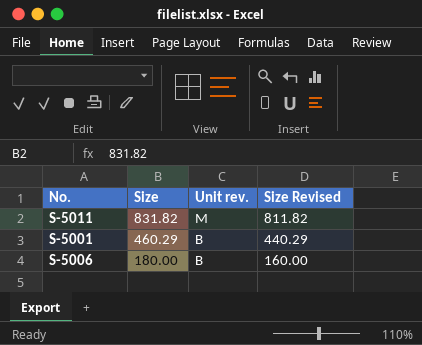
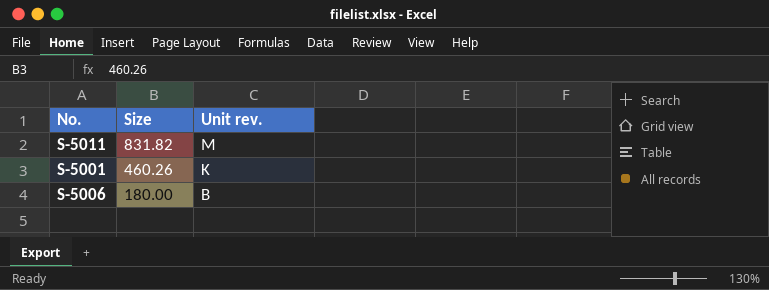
column Size Revised | formula: [Size] - 20 -> none
S-5001 | Size: 460.29 -> 460.26
S-5001 | Unit rev.: B -> K

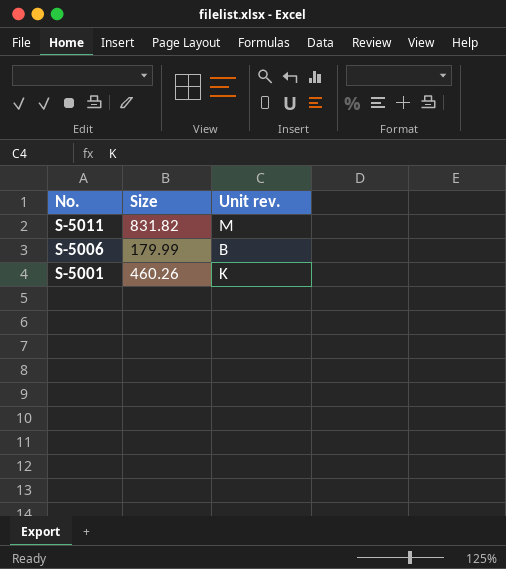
row order: Size descending -> No. descending
S-5006 | Size: 180.00 -> 179.99

